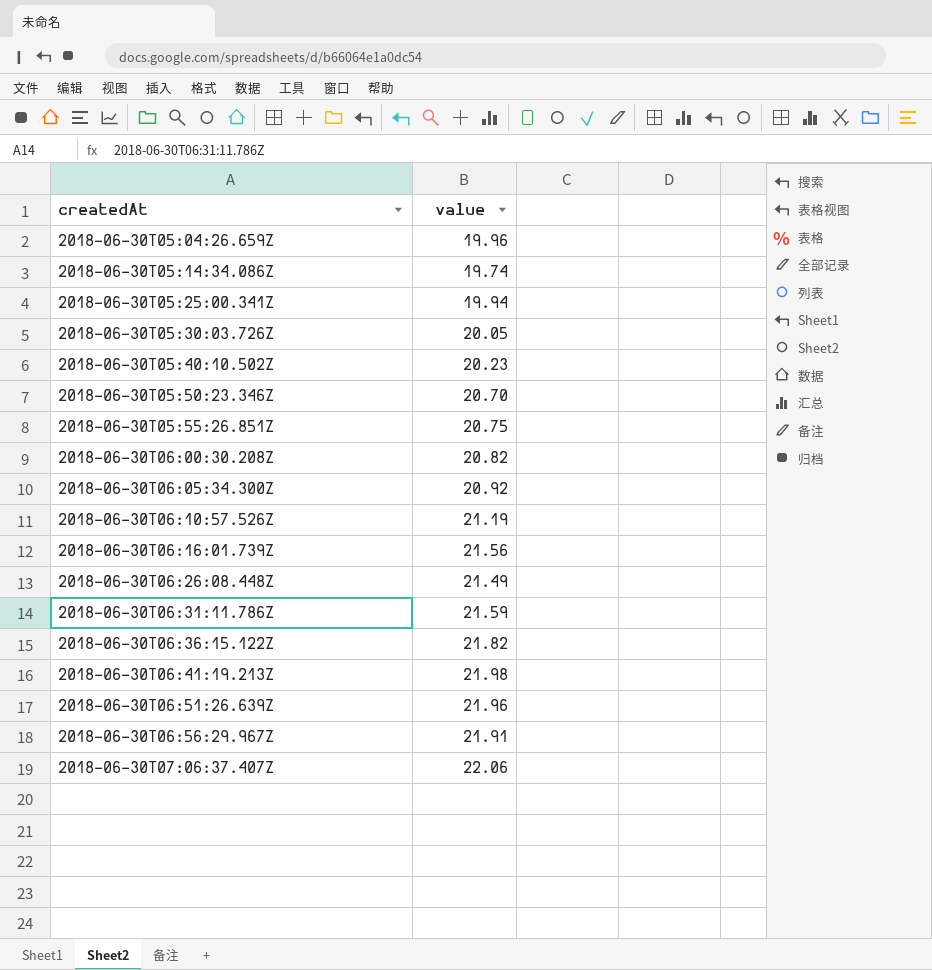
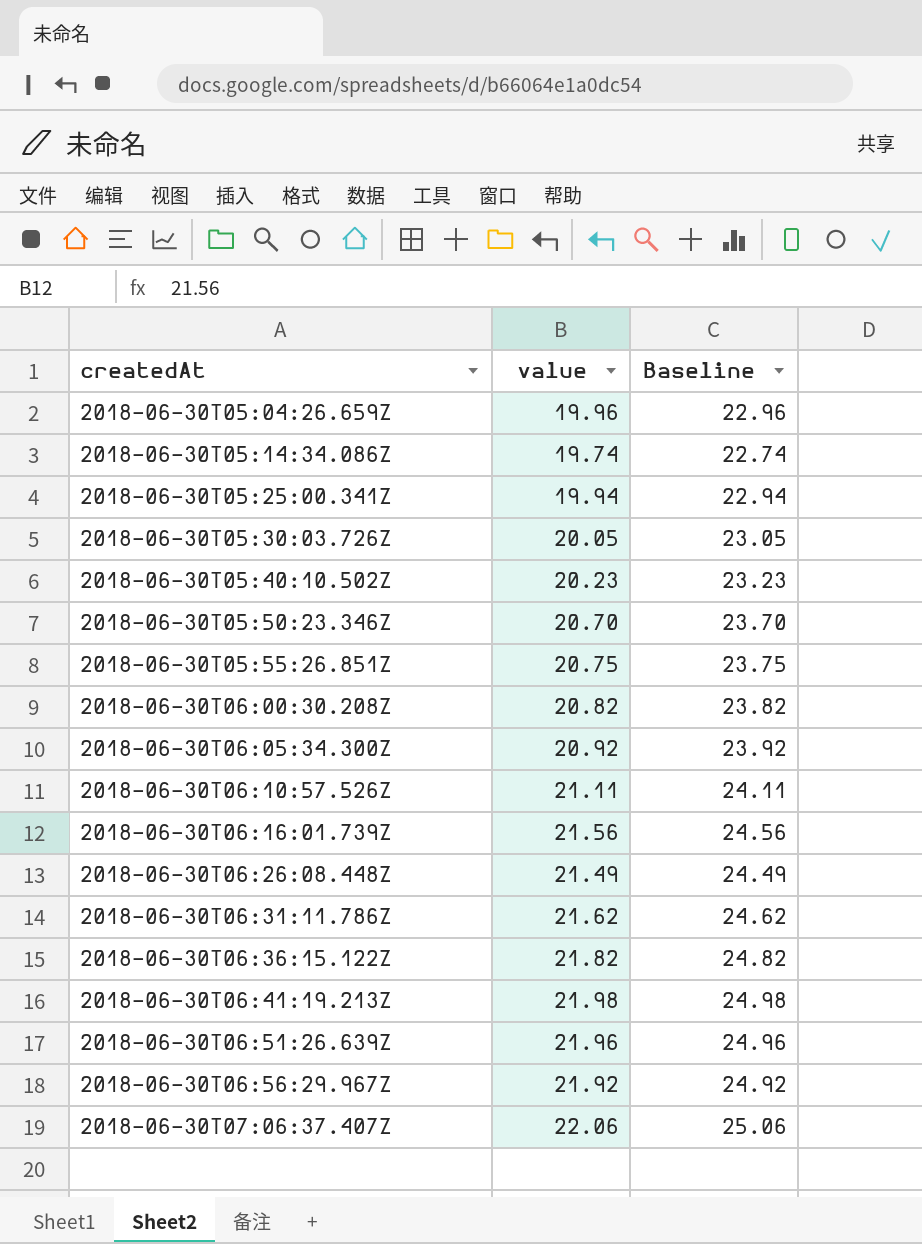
column Baseline | formula: none -> [value] + 3
2018-06-30T06:10:57.526Z | value: 21.19 -> 21.11
2018-06-30T06:31:11.786Z | value: 21.59 -> 21.62
2018-06-30T06:56:29.967Z | value: 21.91 -> 21.92

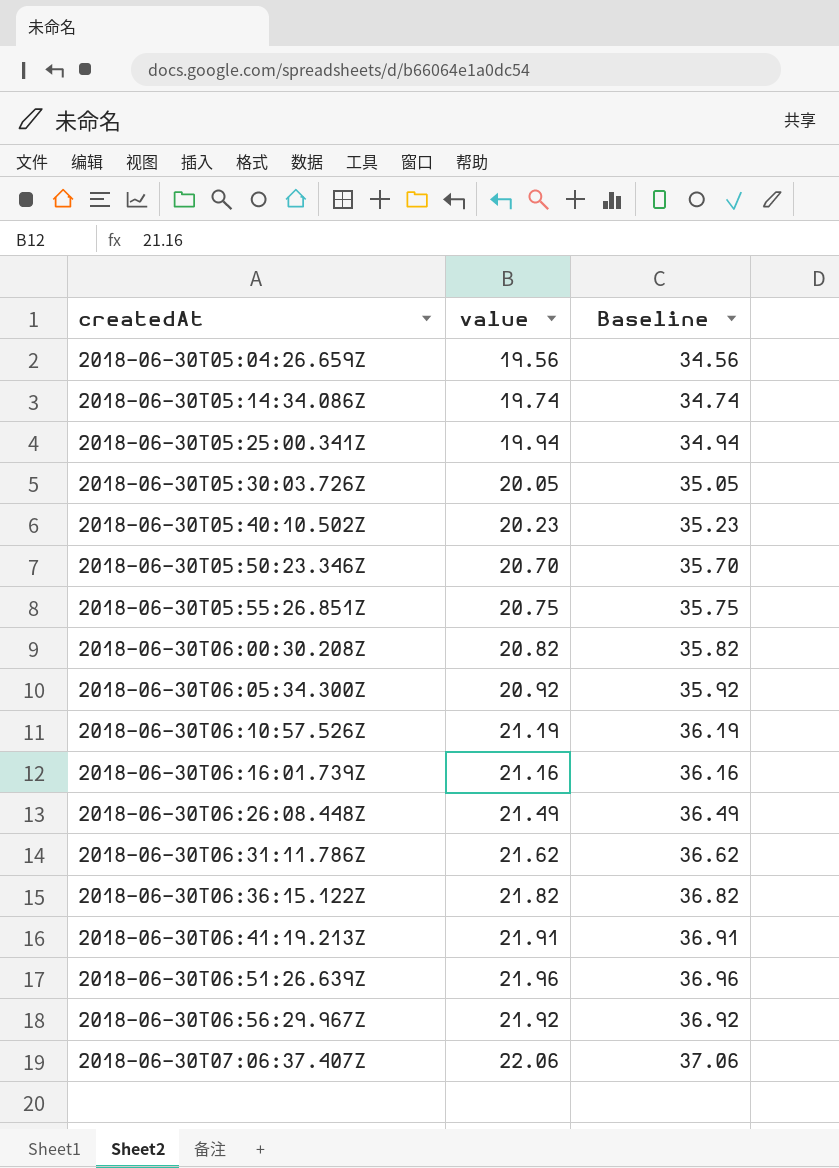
column Baseline | formula: [value] + 3 -> [value] + 15
2018-06-30T05:04:26.659Z | value: 19.96 -> 19.56
2018-06-30T06:10:57.526Z | value: 21.11 -> 21.19
2018-06-30T06:16:01.739Z | value: 21.56 -> 21.16
2018-06-30T06:41:19.213Z | value: 21.98 -> 21.91

